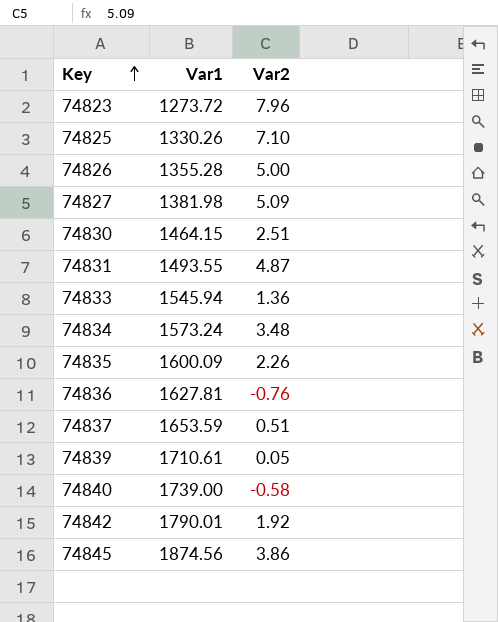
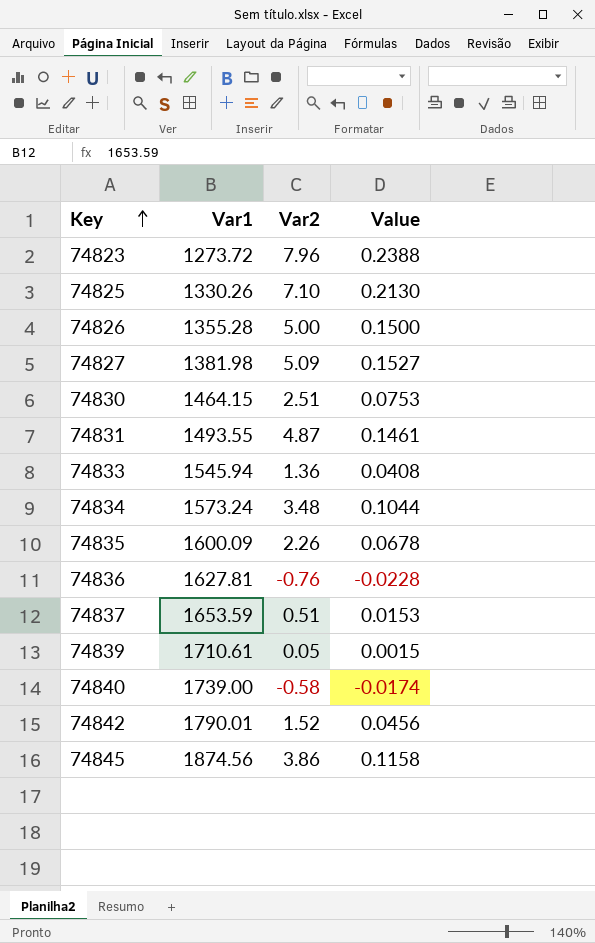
column Value | formula: none -> [Var2] * 0.03
74842 | Var2: 1.92 -> 1.52

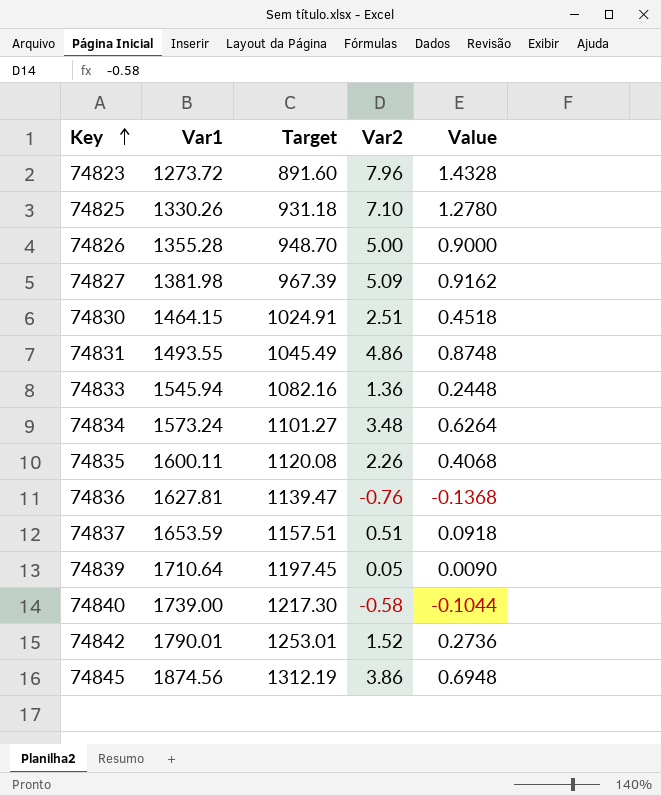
column Target | formula: none -> [Var1] * 0.7
column Value | formula: [Var2] * 0.03 -> [Var2] * 0.18
74831 | Var2: 4.87 -> 4.86
74835 | Var1: 1600.09 -> 1600.11
74839 | Var1: 1710.61 -> 1710.64

